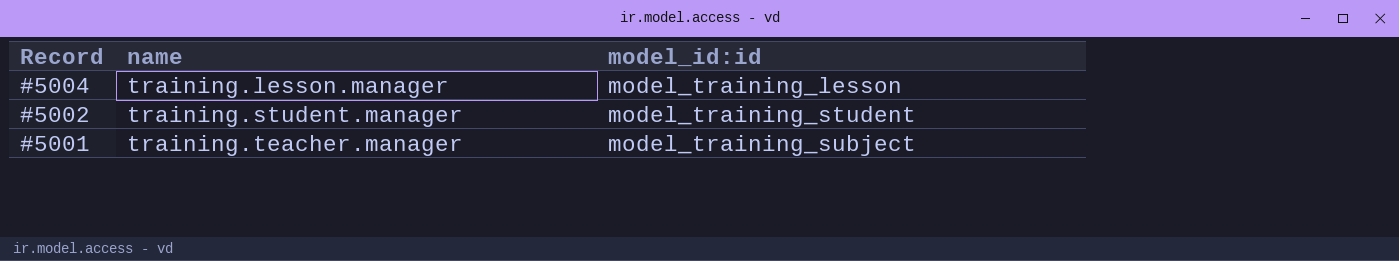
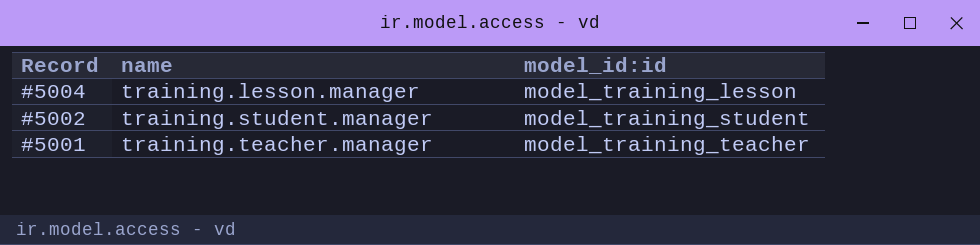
#5001 | model_id:id: model_training_subject -> model_training_teacher

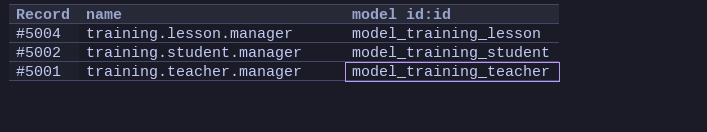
column name: model_id:id -> model id:id

